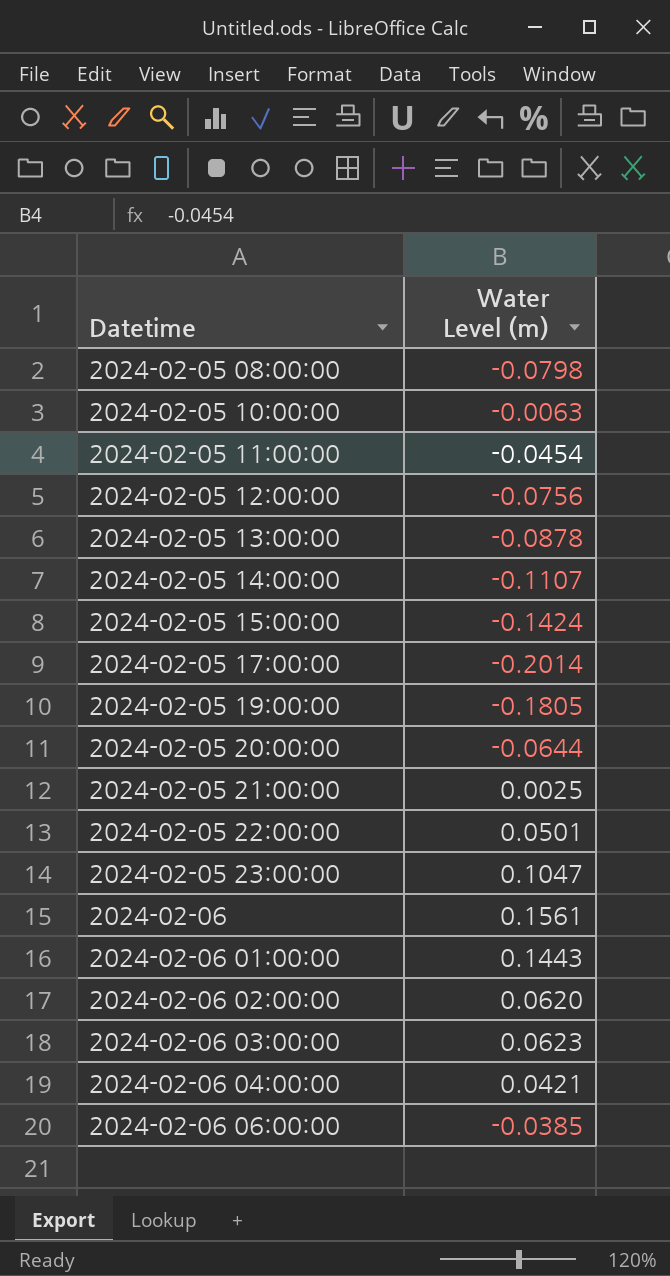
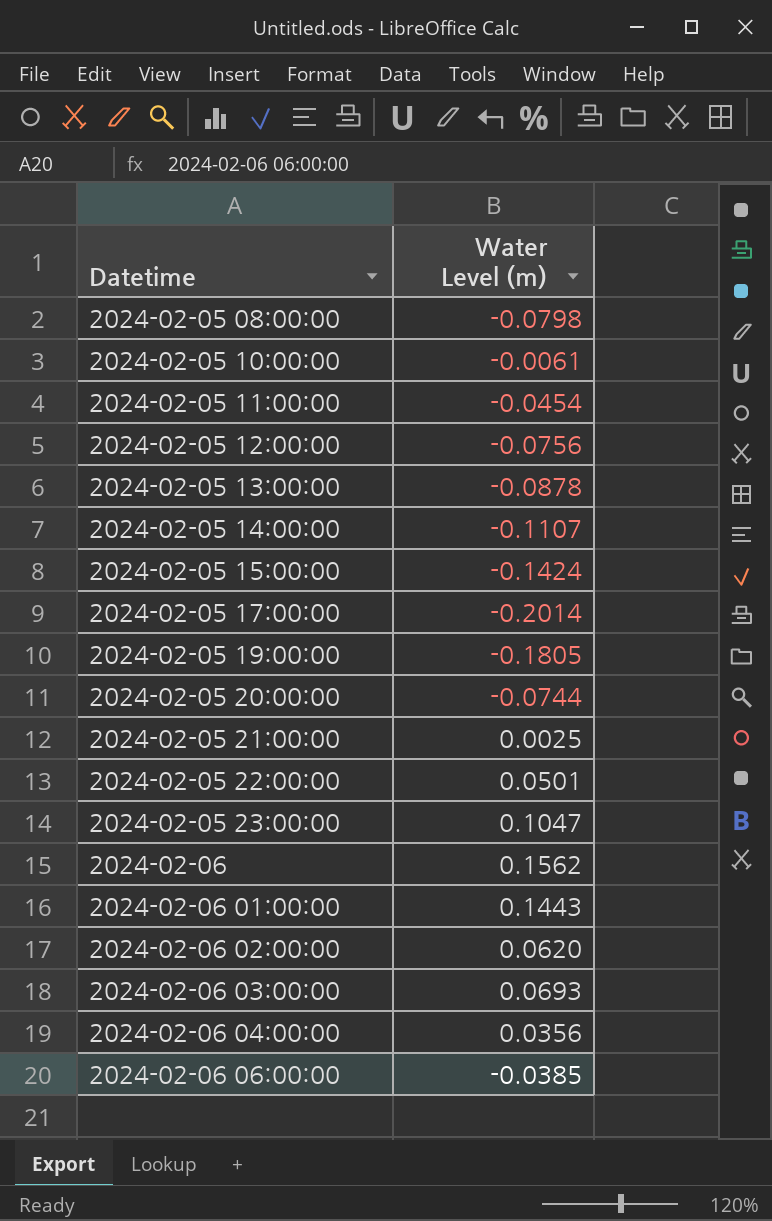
2024-02-05 10:00:00 | Water Level (m): -0.0063 -> -0.0061
2024-02-05 20:00:00 | Water Level (m): -0.0644 -> -0.0744
2024-02-06 | Water Level (m): 0.1561 -> 0.1562
2024-02-06 03:00:00 | Water Level (m): 0.0623 -> 0.0693
2024-02-06 04:00:00 | Water Level (m): 0.0421 -> 0.0356

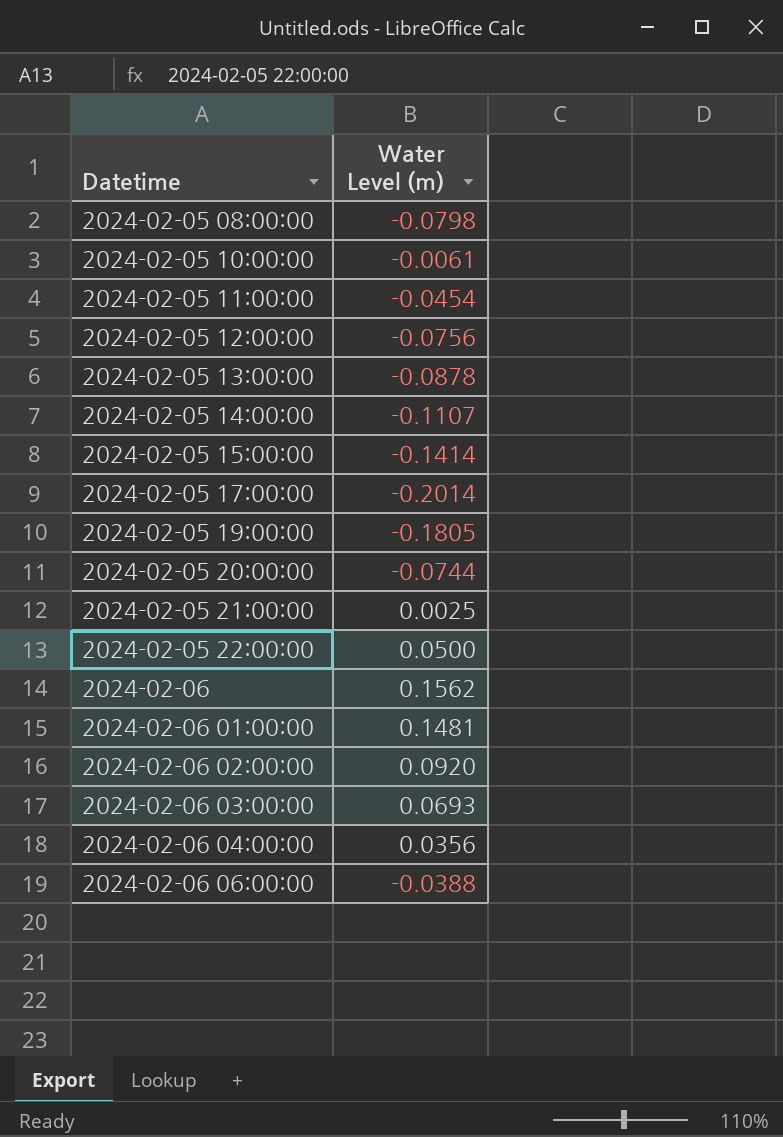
row 2024-02-05 23:00:00: 0.1047 -> none
2024-02-05 15:00:00 | Water Level (m): -0.1424 -> -0.1414
2024-02-05 22:00:00 | Water Level (m): 0.0501 -> 0.0500
2024-02-06 01:00:00 | Water Level (m): 0.1443 -> 0.1481
2024-02-06 02:00:00 | Water Level (m): 0.0620 -> 0.0920
2024-02-06 06:00:00 | Water Level (m): -0.0385 -> -0.0388

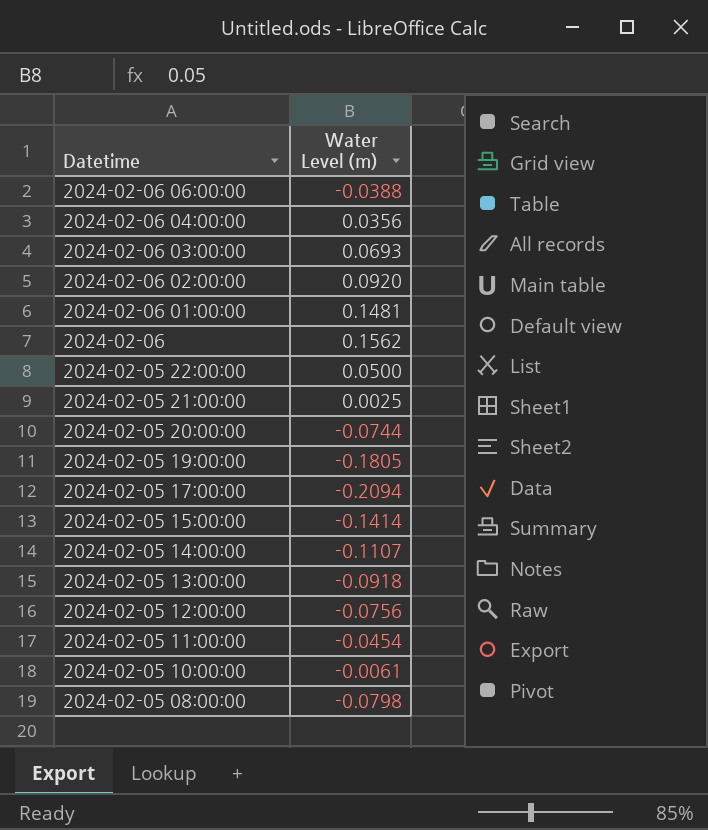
row order: Datetime ascending -> Datetime descending
2024-02-05 17:00:00 | Water Level (m): -0.2014 -> -0.2094
2024-02-05 13:00:00 | Water Level (m): -0.0878 -> -0.0918

